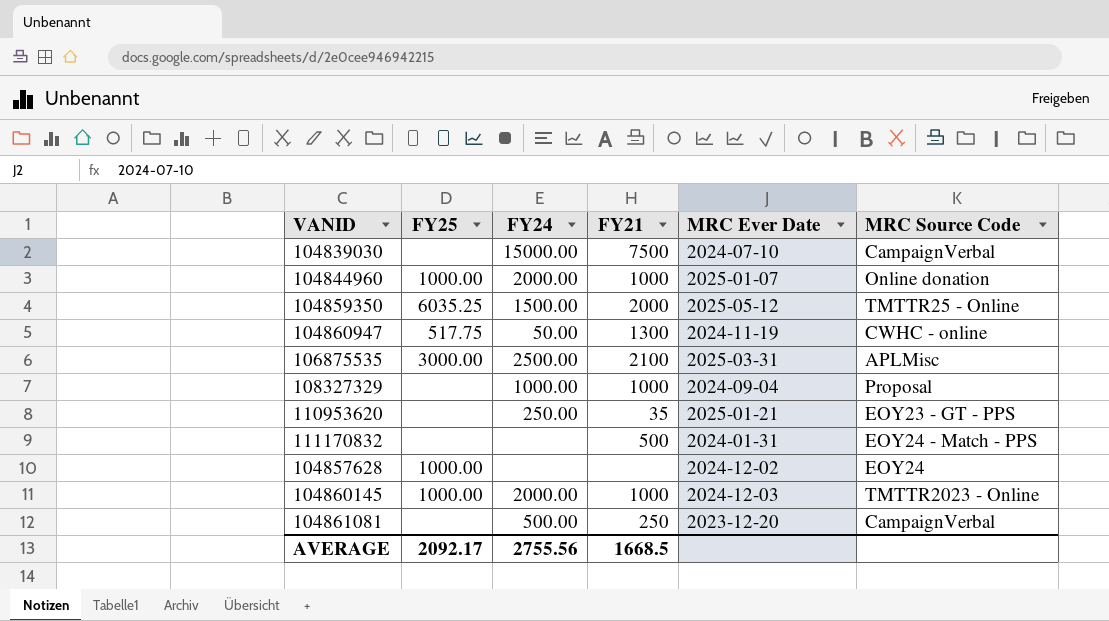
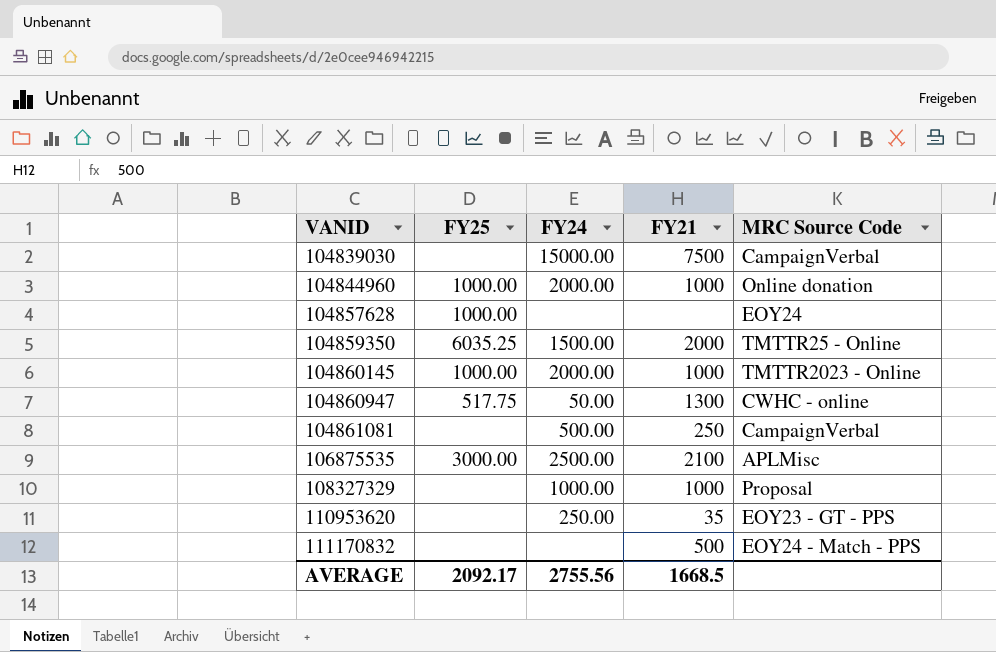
row order: none -> VANID ascending
column MRC Ever Date | position: 5 -> none

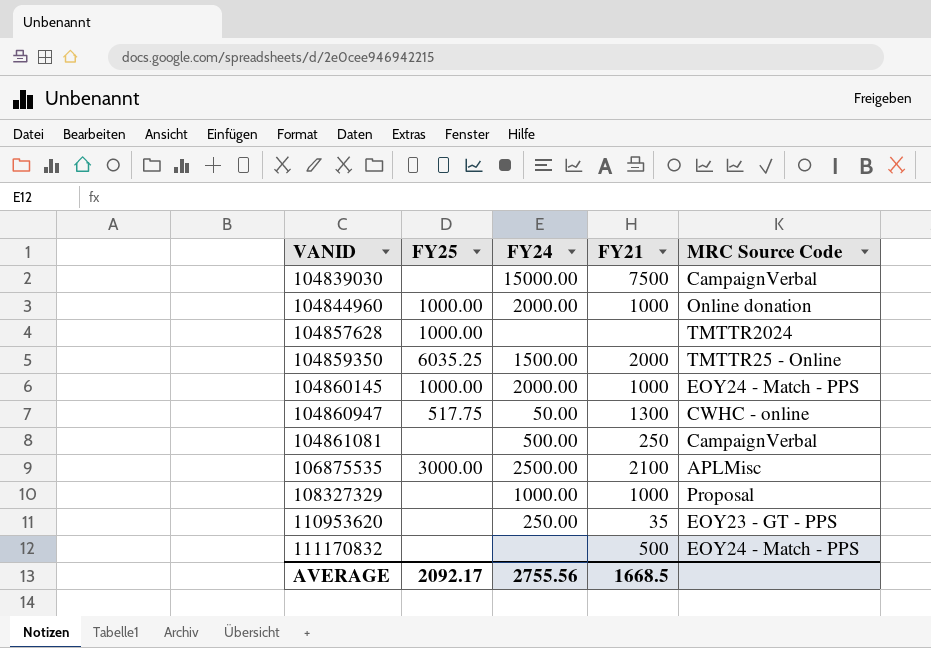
104857628 | MRC Source Code: EOY24 -> TMTTR2024
104860145 | MRC Source Code: TMTTR2023 - Online -> EOY24 - Match - PPS

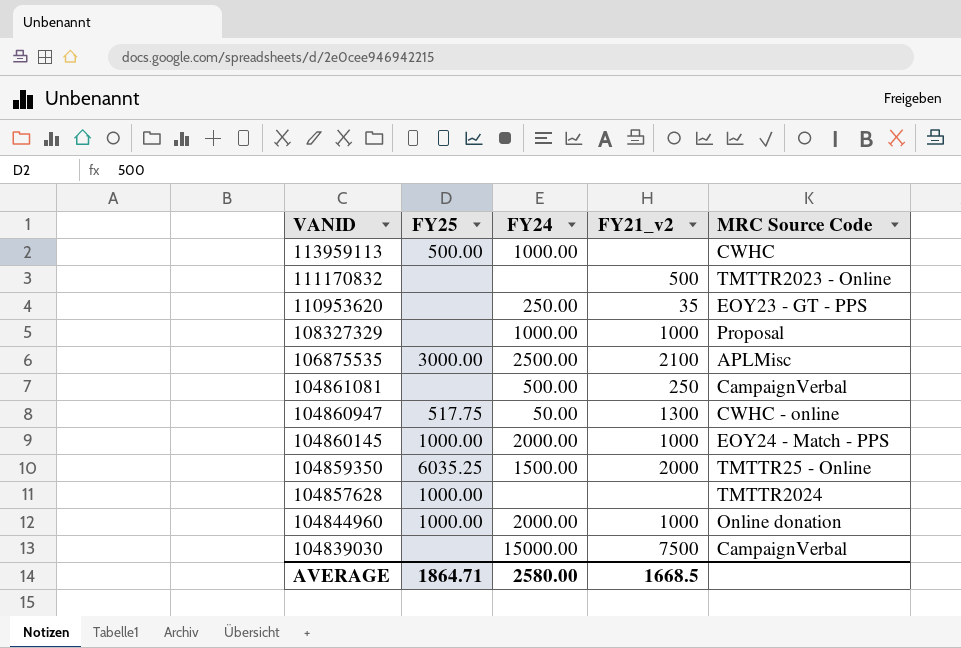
row order: VANID ascending -> VANID descending
column name: FY21 -> FY21_v2
row 113959113: none -> 500.00 | 1000.00 | none | CWHC
111170832 | MRC Source Code: EOY24 - Match - PPS -> TMTTR2023 - Online
AVERAGE | FY25: 2092.17 -> 1864.71
AVERAGE | FY24: 2755.56 -> 2580.00

